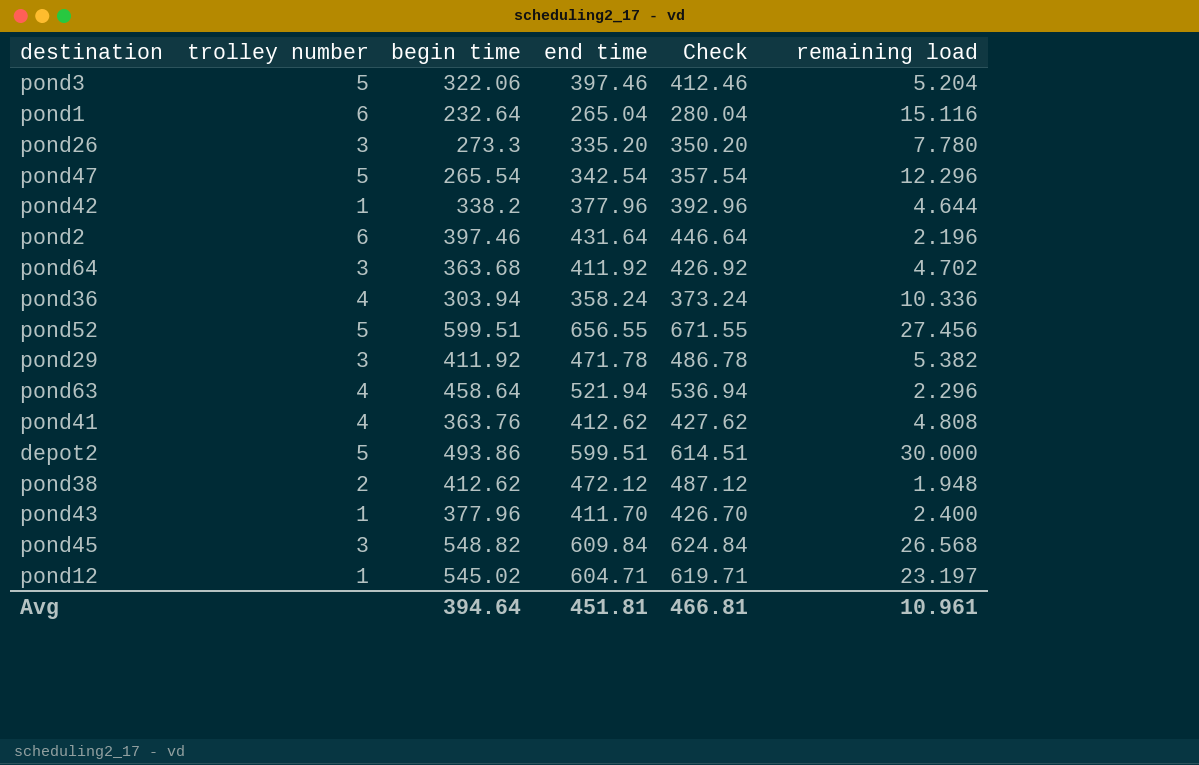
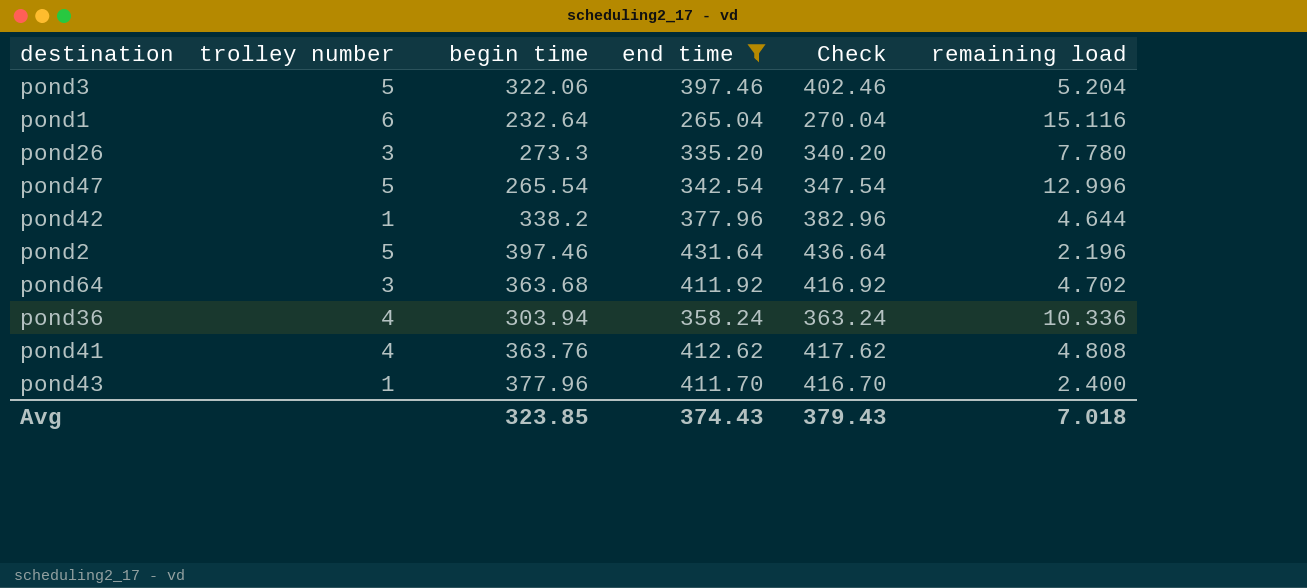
filter: none -> end time <= 431.64
column Check | formula: [end time] + 15 -> [end time] + 5
pond47 | remaining load: 12.296 -> 12.996
pond2 | trolley number: 6 -> 5
Avg | begin time: 394.64 -> 323.85
Avg | end time: 451.81 -> 374.43
Avg | Check: 466.81 -> 379.43
Avg | remaining load: 10.961 -> 7.018

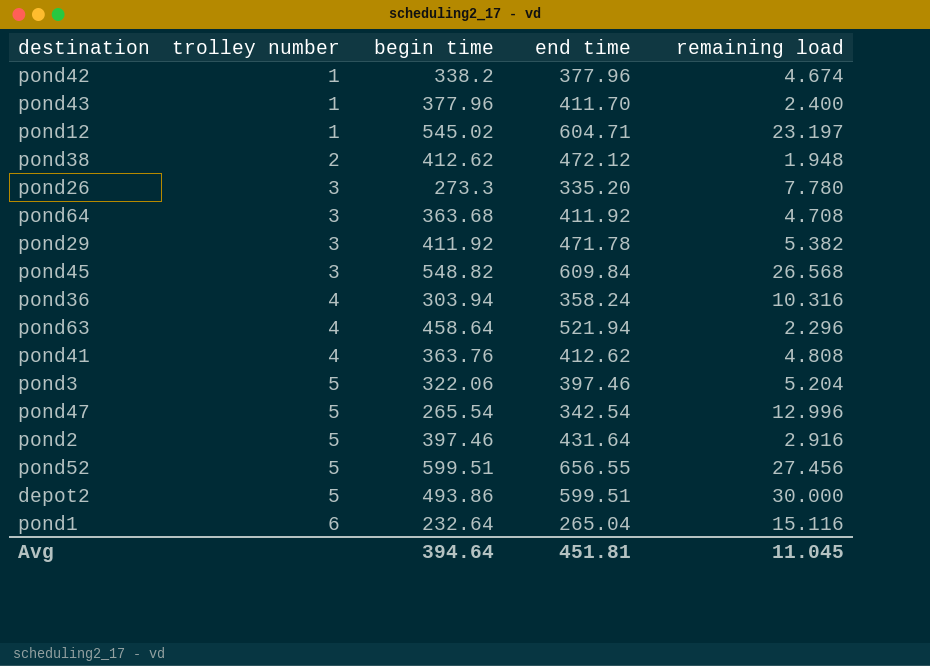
filter: end time <= 431.64 -> none
row order: none -> trolley number ascending
column Check | formula: [end time] + 5 -> none
pond42 | remaining load: 4.644 -> 4.674
pond64 | remaining load: 4.702 -> 4.708
pond36 | remaining load: 10.336 -> 10.316
pond2 | remaining load: 2.196 -> 2.916
Avg | begin time: 323.85 -> 394.64
Avg | end time: 374.43 -> 451.81
Avg | remaining load: 7.018 -> 11.045

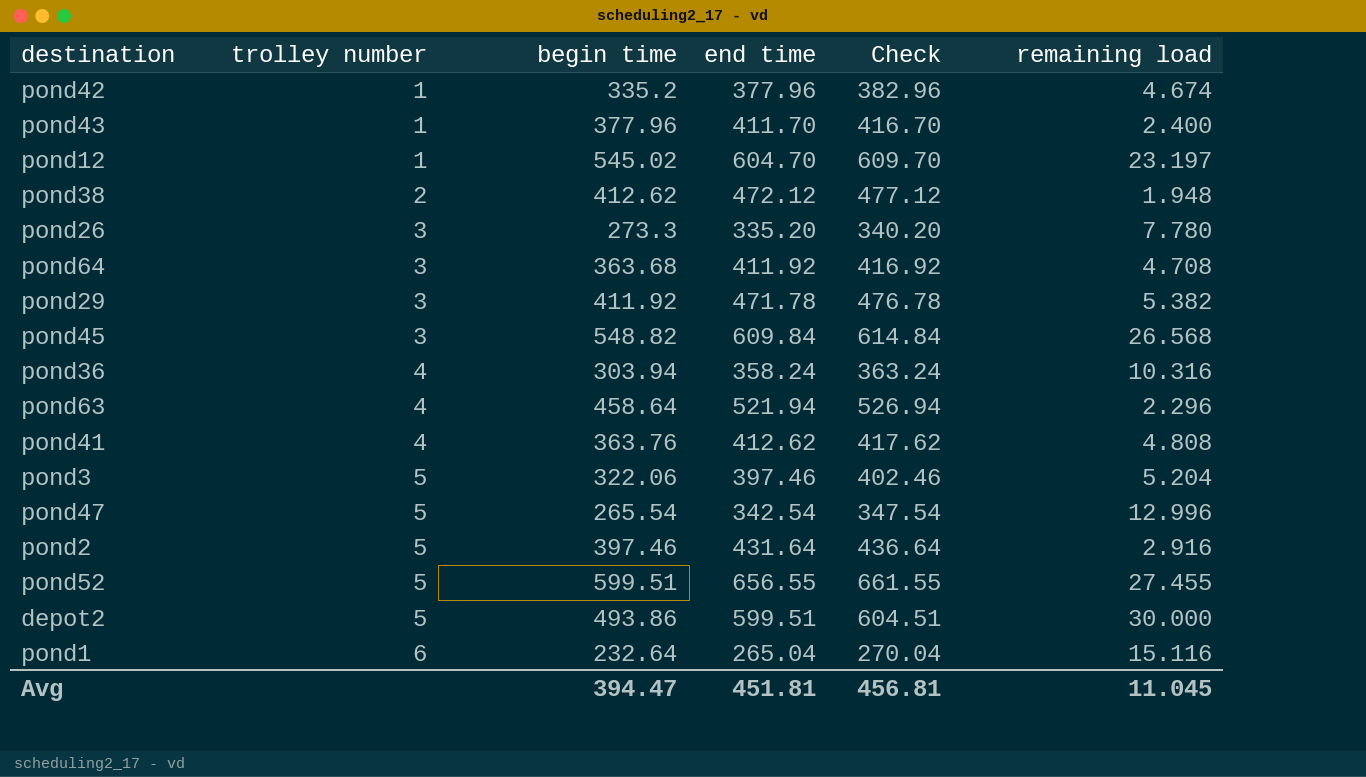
column Check | formula: none -> [end time] + 5
pond42 | begin time: 338.2 -> 335.2
pond12 | end time: 604.71 -> 604.70
pond52 | remaining load: 27.456 -> 27.455
Avg | begin time: 394.64 -> 394.47

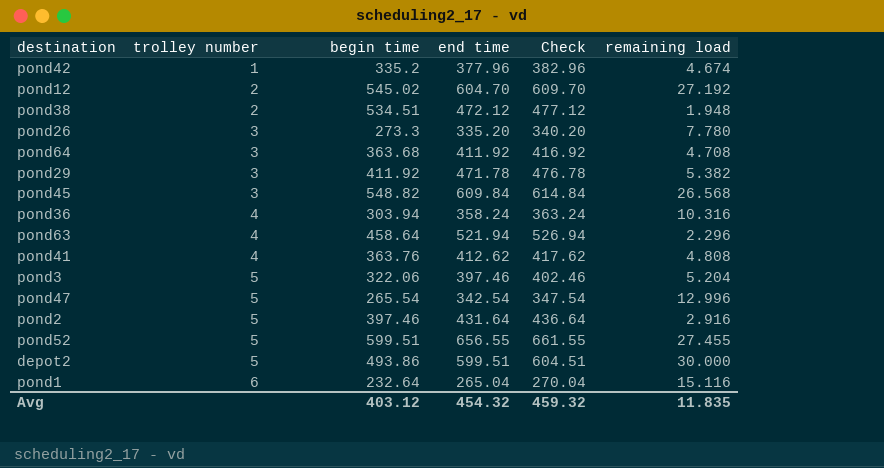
row pond43: 1 | 377.96 | 411.70 | 416.70 | 2.400 -> none
pond12 | trolley number: 1 -> 2
pond12 | remaining load: 23.197 -> 27.192
pond38 | begin time: 412.62 -> 534.51
Avg | begin time: 394.47 -> 403.12
Avg | end time: 451.81 -> 454.32
Avg | Check: 456.81 -> 459.32
Avg | remaining load: 11.045 -> 11.835

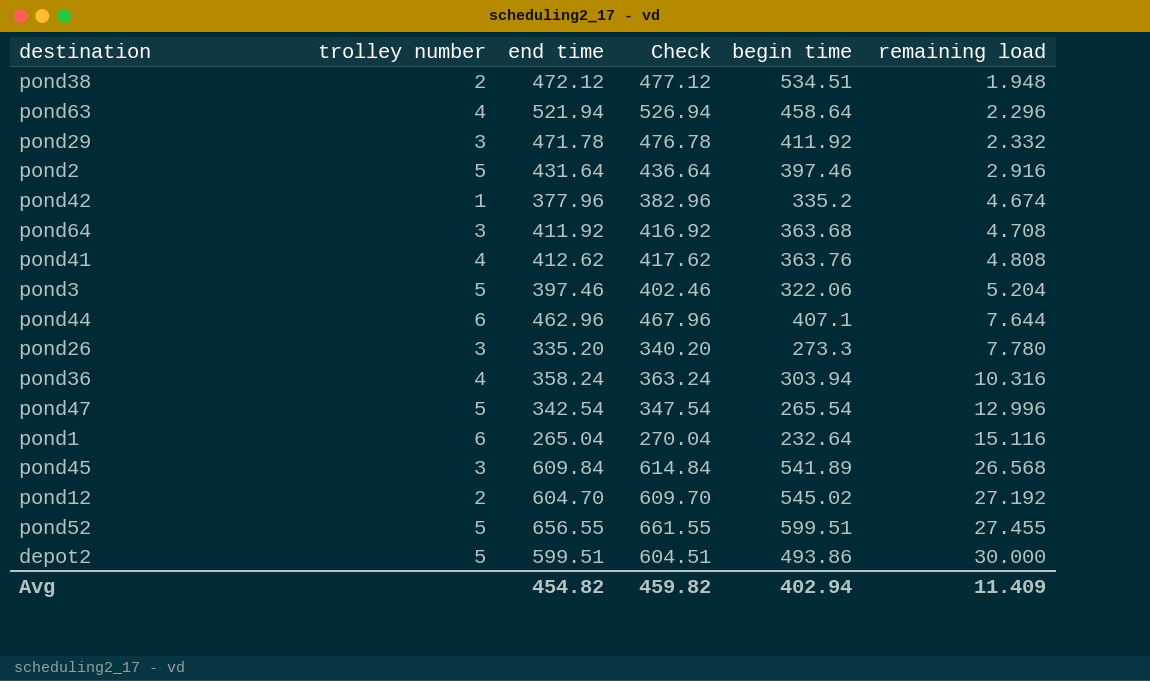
row order: trolley number ascending -> remaining load ascending
column begin time | position: 3 -> 5
pond29 | remaining load: 5.382 -> 2.332
row pond44: none -> 6 | 462.96 | 467.96 | 407.1 | 7.644
pond45 | begin time: 548.82 -> 541.89
Avg | end time: 454.32 -> 454.82
Avg | Check: 459.32 -> 459.82
Avg | begin time: 403.12 -> 402.94
Avg | remaining load: 11.835 -> 11.409

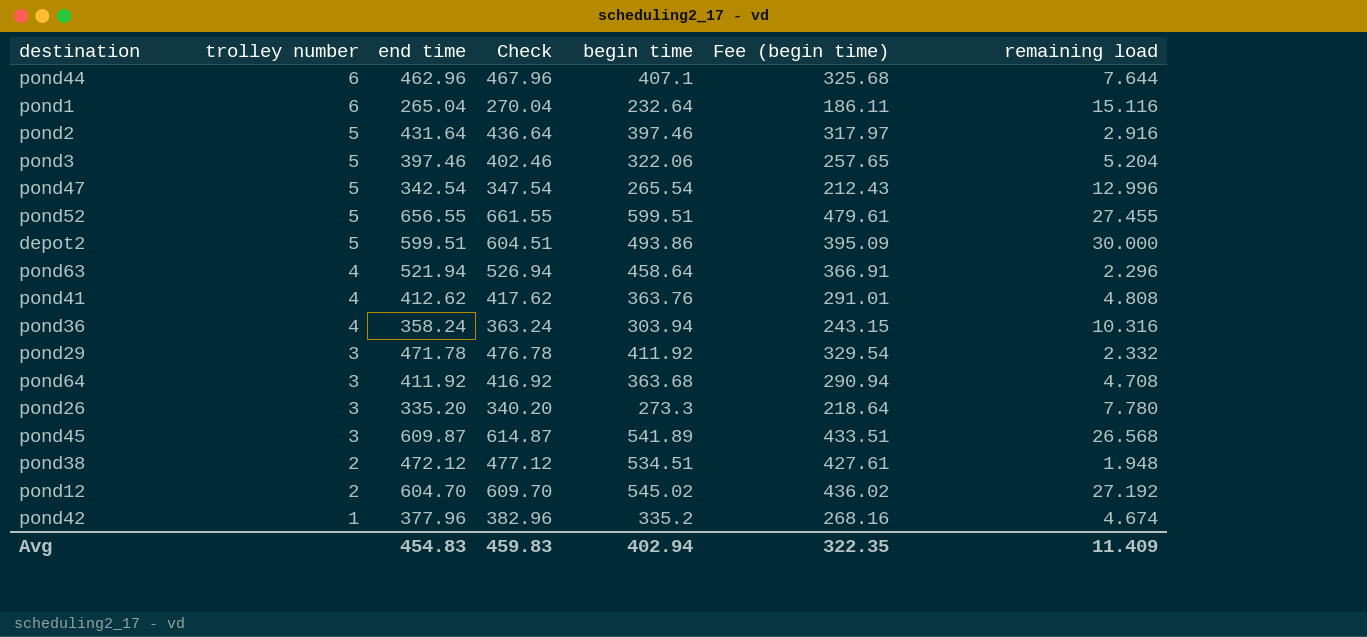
row order: remaining load ascending -> trolley number descending
column Fee (begin time) | formula: none -> [begin time] * 0.8
pond45 | end time: 609.84 -> 609.87
pond45 | Check: 614.84 -> 614.87
Avg | end time: 454.82 -> 454.83
Avg | Check: 459.82 -> 459.83

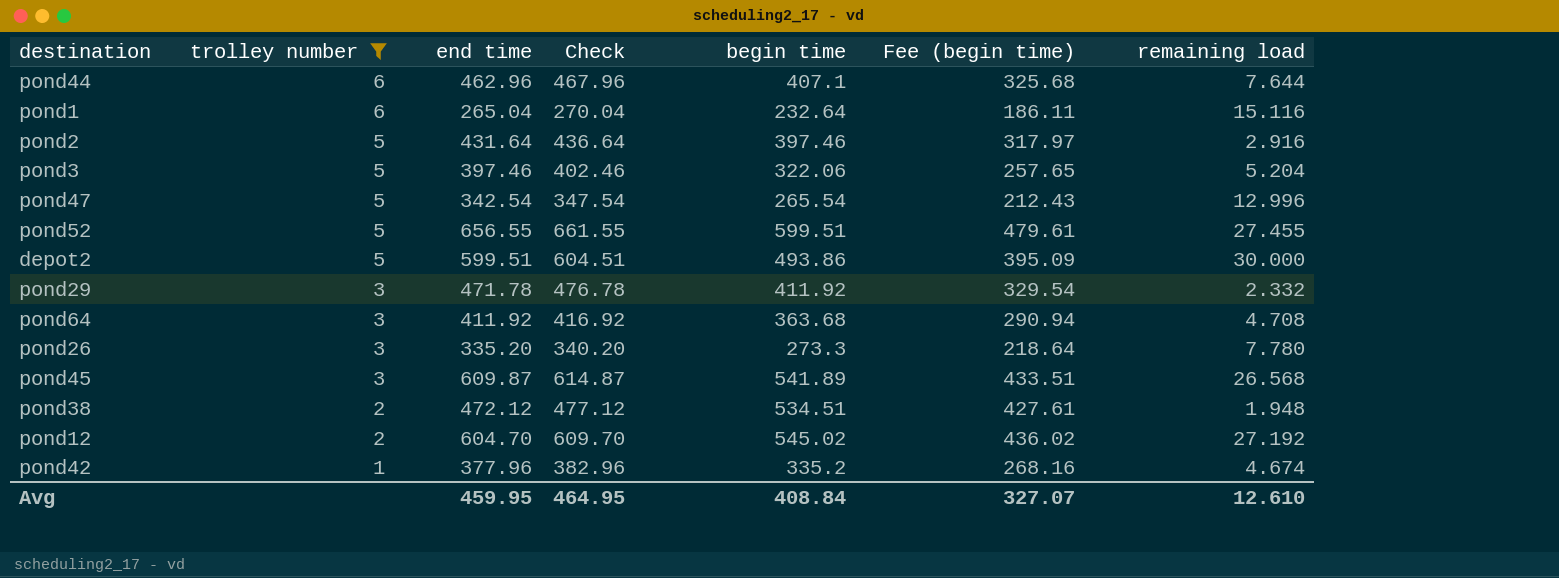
filter: none -> trolley number != 4
Avg | end time: 454.83 -> 459.95
Avg | Check: 459.83 -> 464.95
Avg | begin time: 402.94 -> 408.84
Avg | Fee (begin time): 322.35 -> 327.07
Avg | remaining load: 11.409 -> 12.610

